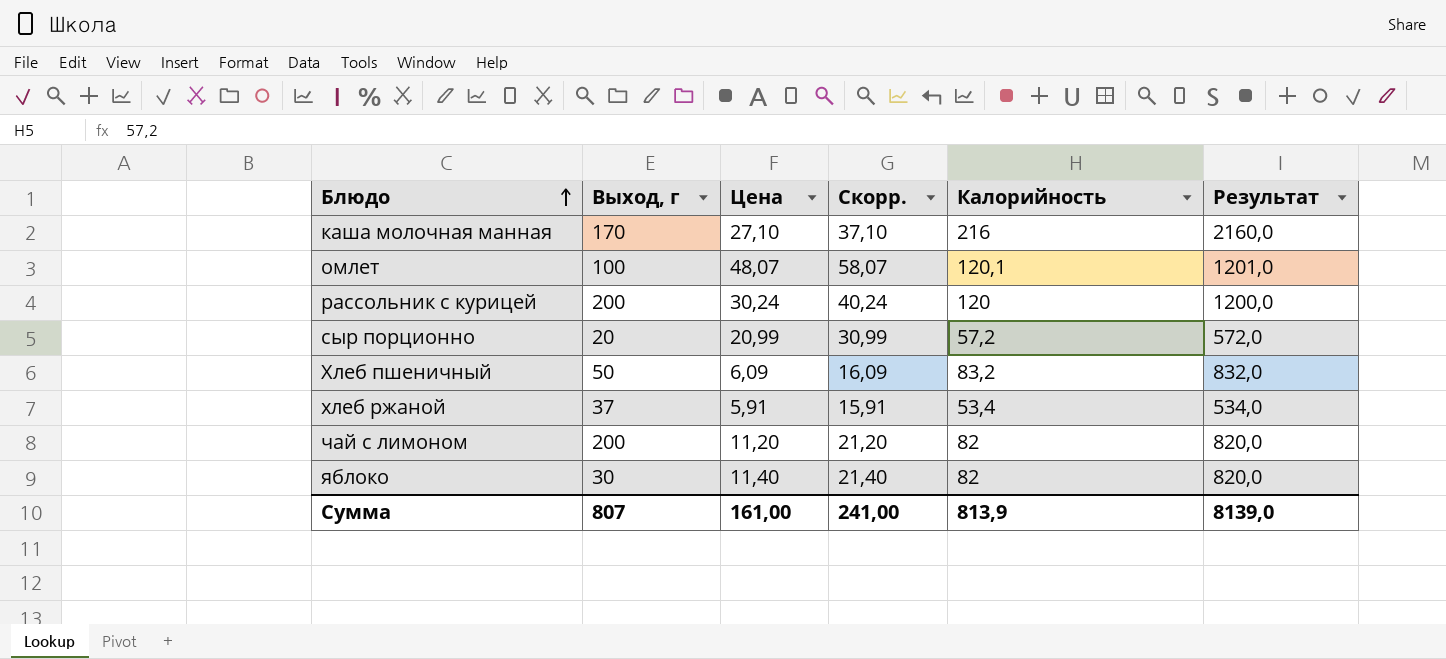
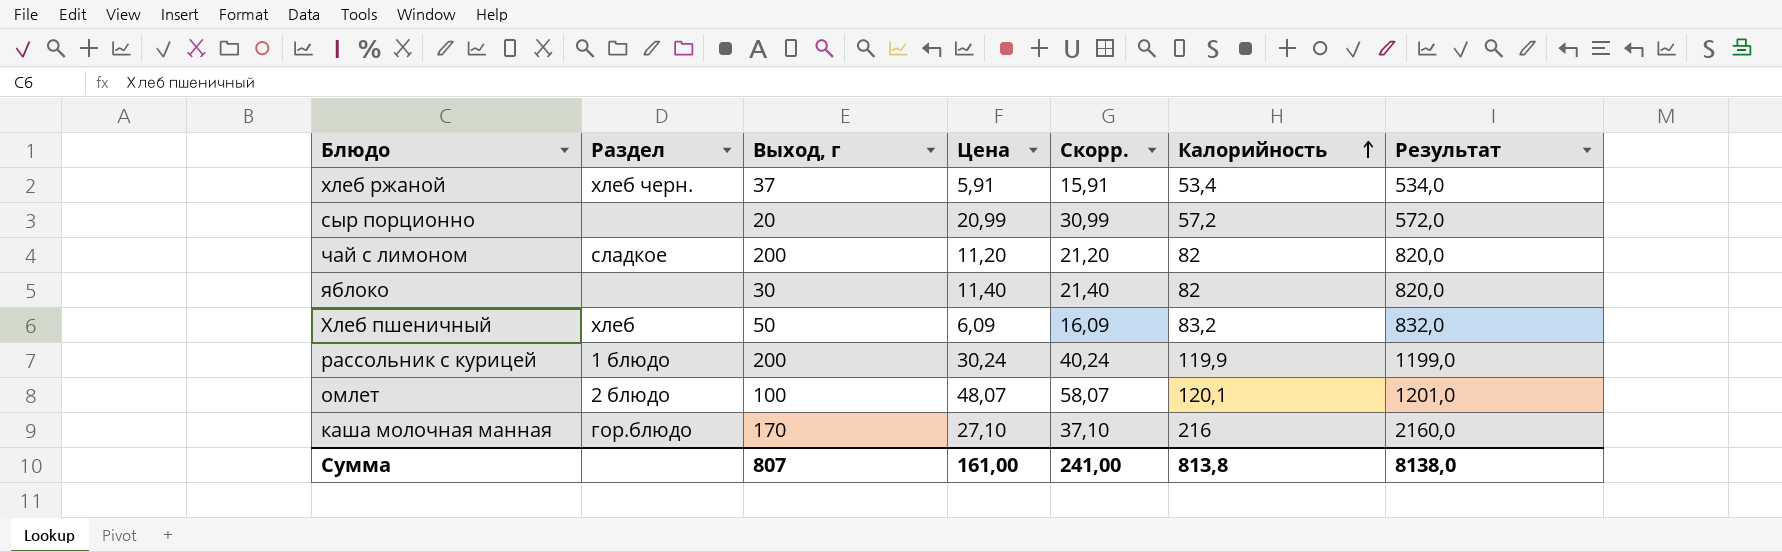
row order: Блюдо ascending -> Калорийность ascending
column Раздел | position: none -> 2
рассольник с курицей | Калорийность: 120 -> 119,9
рассольник с курицей | Результат: 1200,0 -> 1199,0
Сумма | Калорийность: 813,9 -> 813,8
Сумма | Результат: 8139,0 -> 8138,0

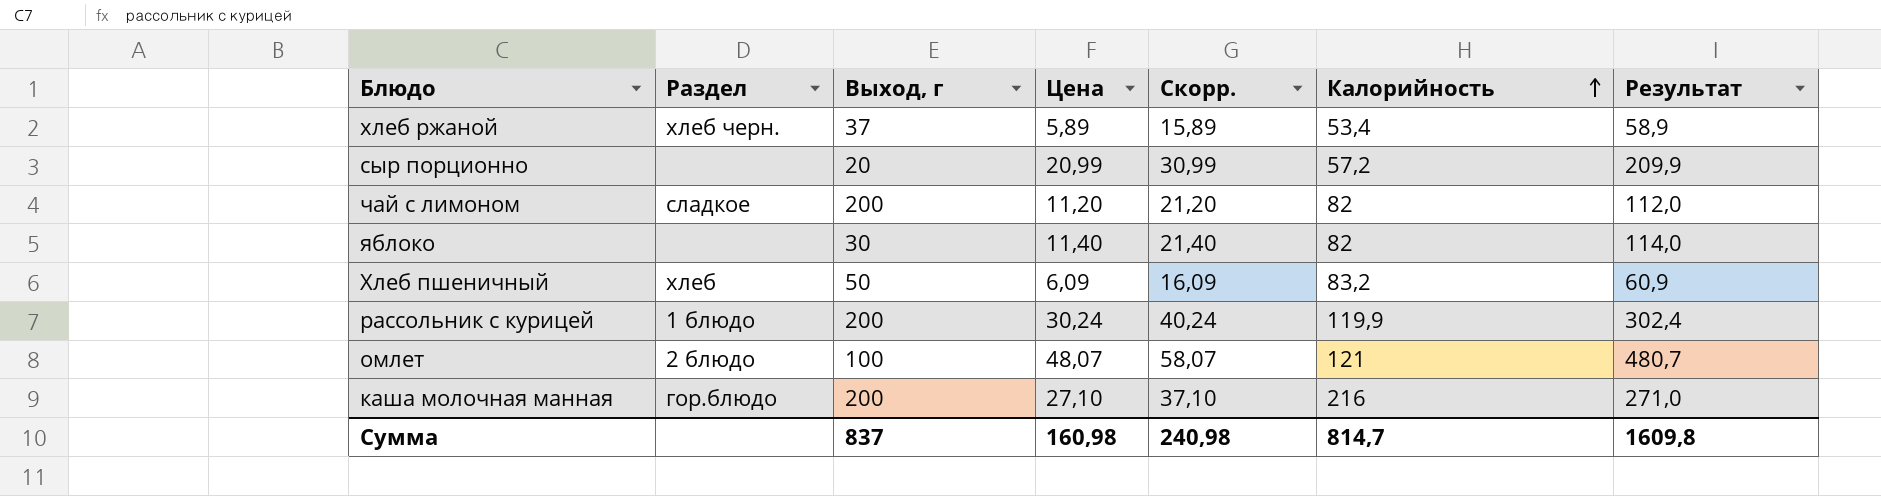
column Результат | formula: [Калорийность] * 10 -> [Цена] * 10
хлеб ржаной | Цена: 5,91 -> 5,89
хлеб ржаной | Скорр.: 15,91 -> 15,89
омлет | Калорийность: 120,1 -> 121
каша молочная манная | Выход, г: 170 -> 200
Сумма | Выход, г: 807 -> 837
Сумма | Цена: 161,00 -> 160,98
Сумма | Скорр.: 241,00 -> 240,98
Сумма | Калорийность: 813,8 -> 814,7
Сумма | Результат: 8138,0 -> 1609,8

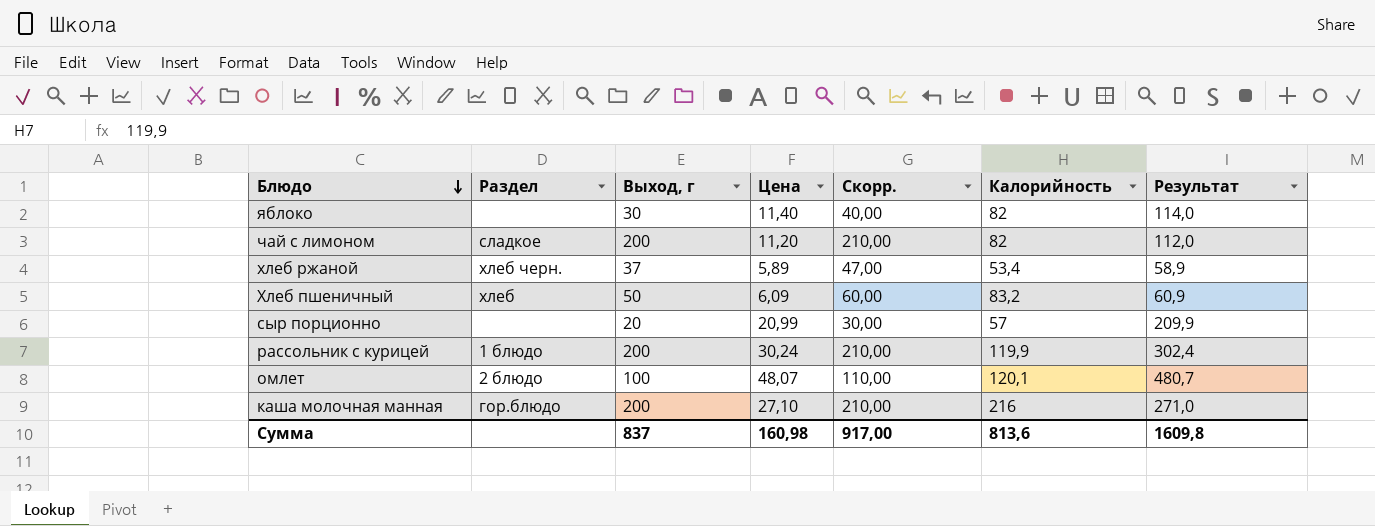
row order: Калорийность ascending -> Блюдо descending
column Скорр. | formula: [Цена] + 10 -> [Выход, г] + 10
сыр порционно | Калорийность: 57,2 -> 57
омлет | Калорийность: 121 -> 120,1
Сумма | Скорр.: 240,98 -> 917,00
Сумма | Калорийность: 814,7 -> 813,6

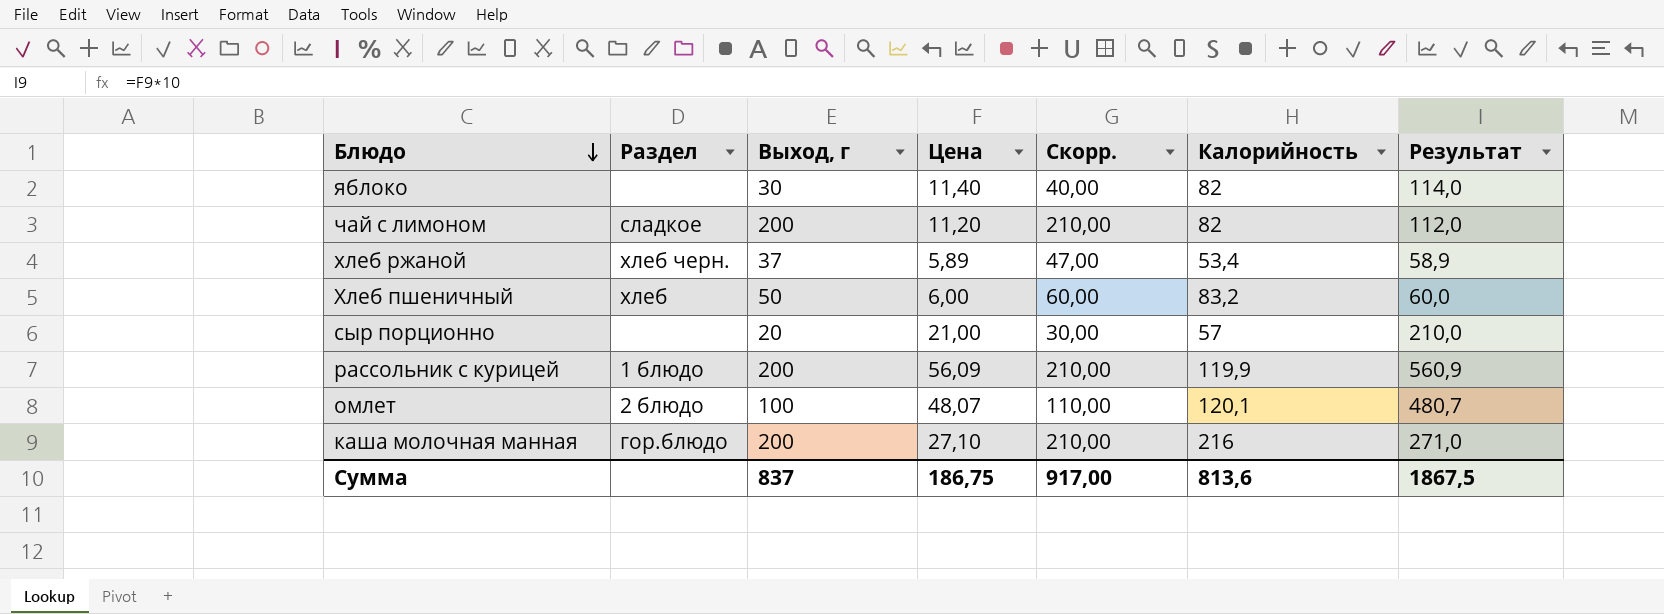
Хлеб пшеничный | Цена: 6,09 -> 6,00
Хлеб пшеничный | Результат: 60,9 -> 60,0
сыр порционно | Цена: 20,99 -> 21,00
сыр порционно | Результат: 209,9 -> 210,0
рассольник с курицей | Цена: 30,24 -> 56,09
рассольник с курицей | Результат: 302,4 -> 560,9
Сумма | Цена: 160,98 -> 186,75
Сумма | Результат: 1609,8 -> 1867,5

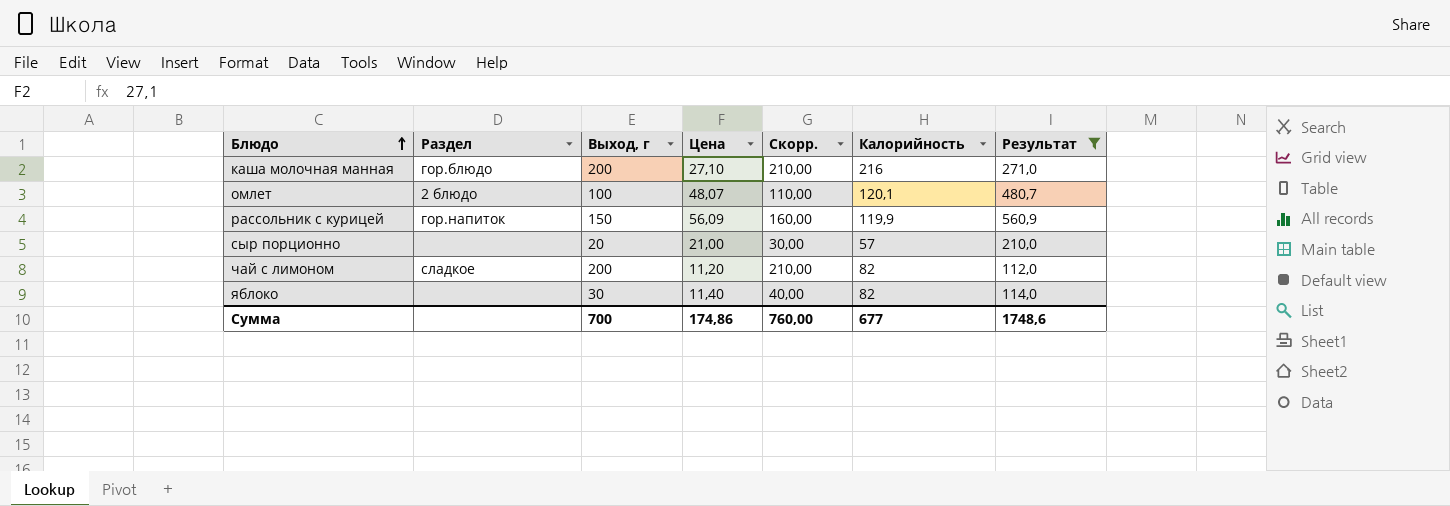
filter: none -> Результат >= 112,0
row order: Блюдо descending -> Блюдо ascending
рассольник с курицей | Раздел: 1 блюдо -> гор.напиток
рассольник с курицей | Выход, г: 200 -> 150
рассольник с курицей | Скорр.: 210,00 -> 160,00
Сумма | Выход, г: 837 -> 700
Сумма | Цена: 186,75 -> 174,86
Сумма | Скорр.: 917,00 -> 760,00
Сумма | Калорийность: 813,6 -> 677
Сумма | Результат: 1867,5 -> 1748,6

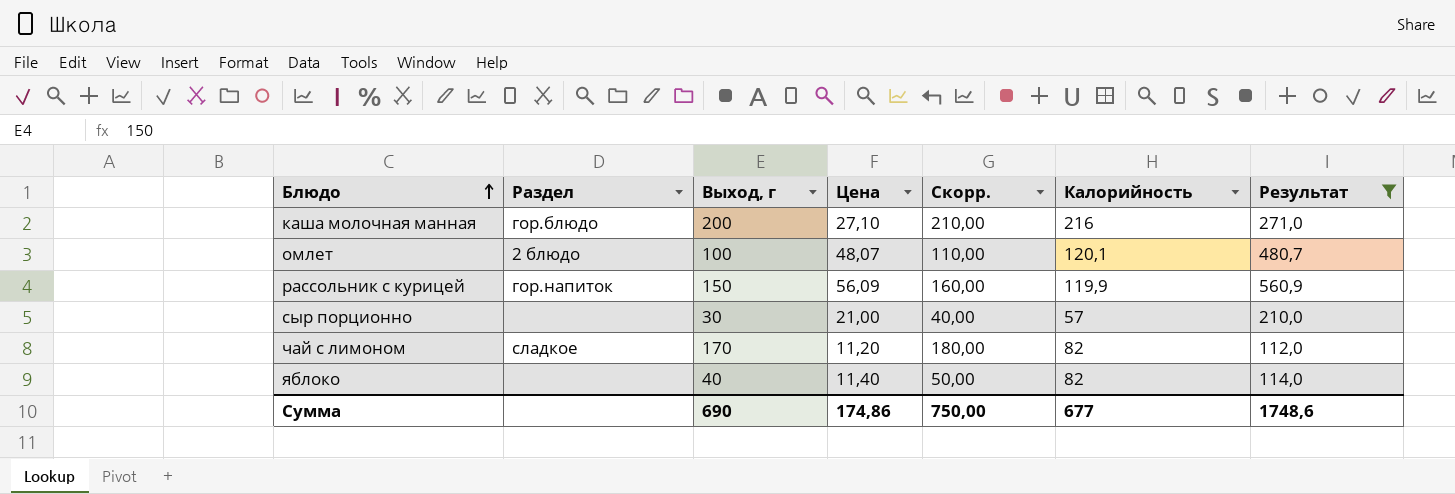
сыр порционно | Выход, г: 20 -> 30
сыр порционно | Скорр.: 30,00 -> 40,00
чай с лимоном | Выход, г: 200 -> 170
чай с лимоном | Скорр.: 210,00 -> 180,00
яблоко | Выход, г: 30 -> 40
яблоко | Скорр.: 40,00 -> 50,00
Сумма | Выход, г: 700 -> 690
Сумма | Скорр.: 760,00 -> 750,00

